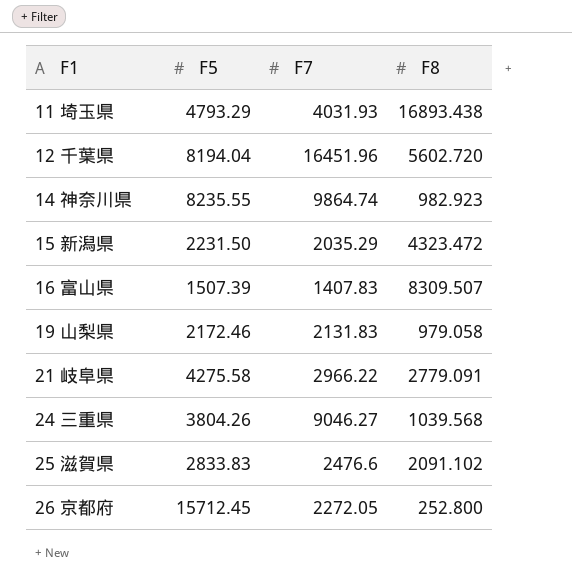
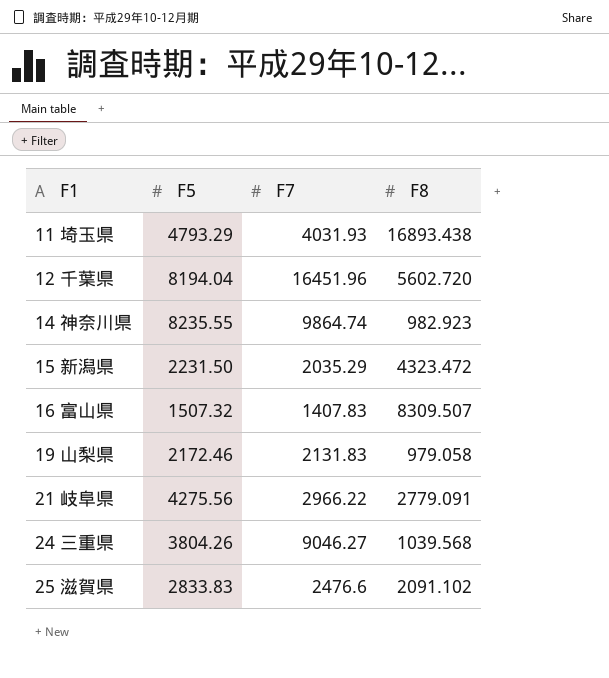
row 26 京都府: 15712.45 | 2272.05 | 252.800 -> none
16 富山県 | F5: 1507.39 -> 1507.32
21 岐阜県 | F5: 4275.58 -> 4275.56

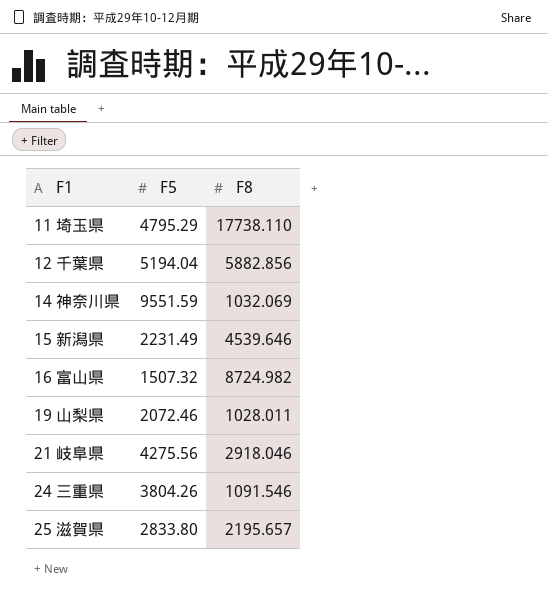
column F7 | position: 3 -> none
11 埼玉県 | F5: 4793.29 -> 4795.29
11 埼玉県 | F8: 16893.438 -> 17738.110
12 千葉県 | F5: 8194.04 -> 5194.04
12 千葉県 | F8: 5602.720 -> 5882.856
14 神奈川県 | F5: 8235.55 -> 9551.59
14 神奈川県 | F8: 982.923 -> 1032.069
15 新潟県 | F5: 2231.50 -> 2231.49
15 新潟県 | F8: 4323.472 -> 4539.646
16 富山県 | F8: 8309.507 -> 8724.982
19 山梨県 | F5: 2172.46 -> 2072.46
19 山梨県 | F8: 979.058 -> 1028.011
21 岐阜県 | F8: 2779.091 -> 2918.046
24 三重県 | F8: 1039.568 -> 1091.546
25 滋賀県 | F5: 2833.83 -> 2833.80
25 滋賀県 | F8: 2091.102 -> 2195.657

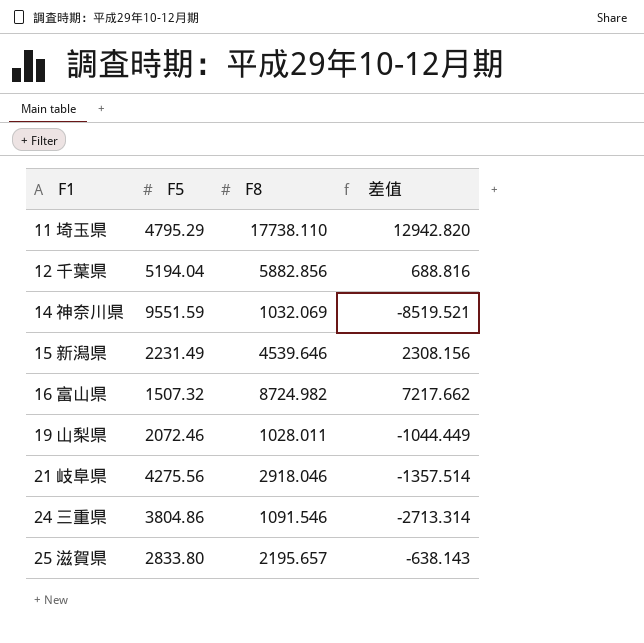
column 差值 | formula: none -> [F8] - [F5]
24 三重県 | F5: 3804.26 -> 3804.86

